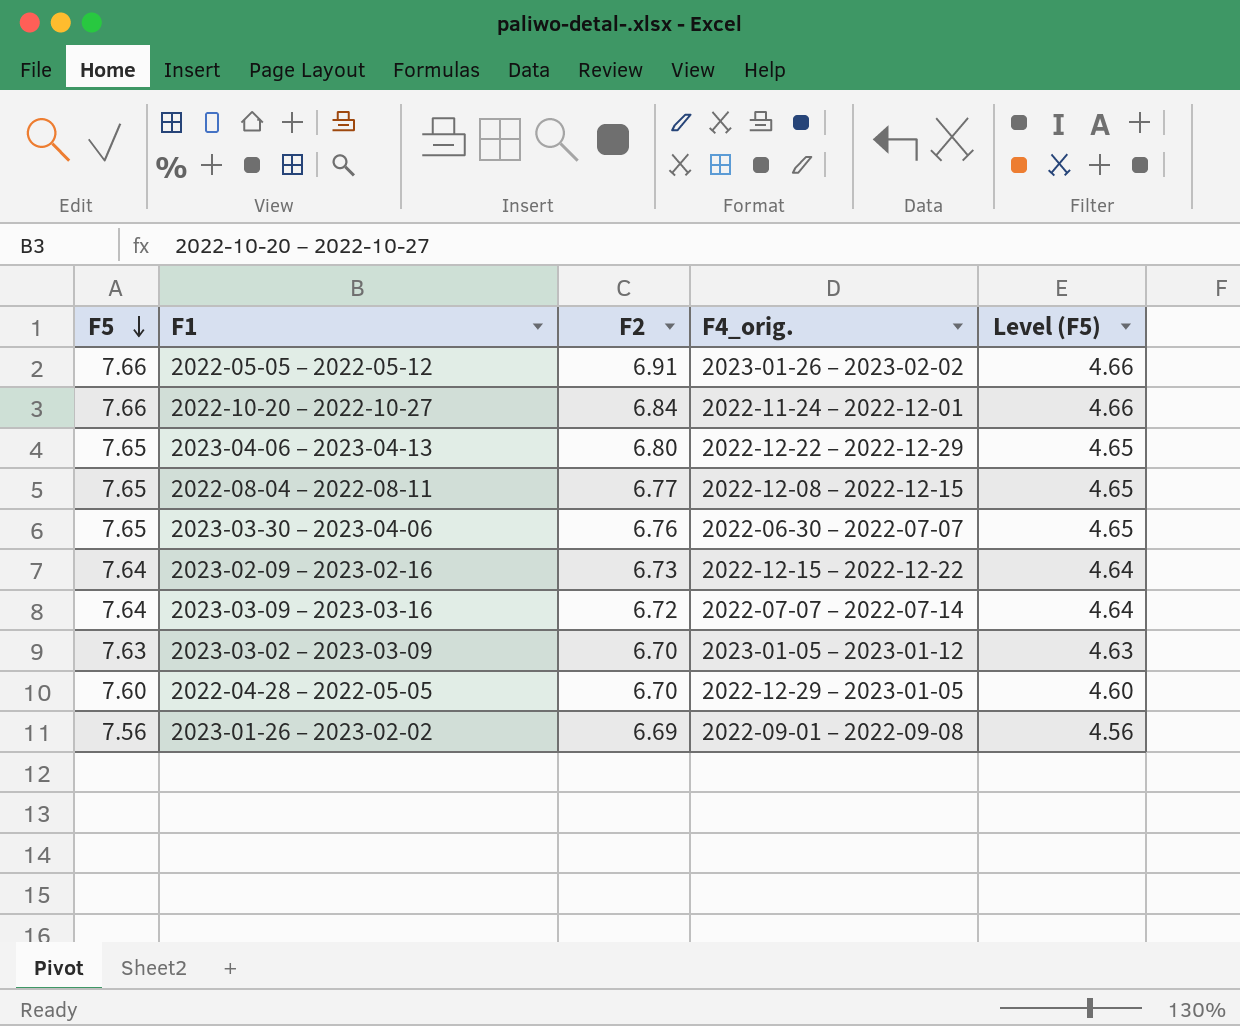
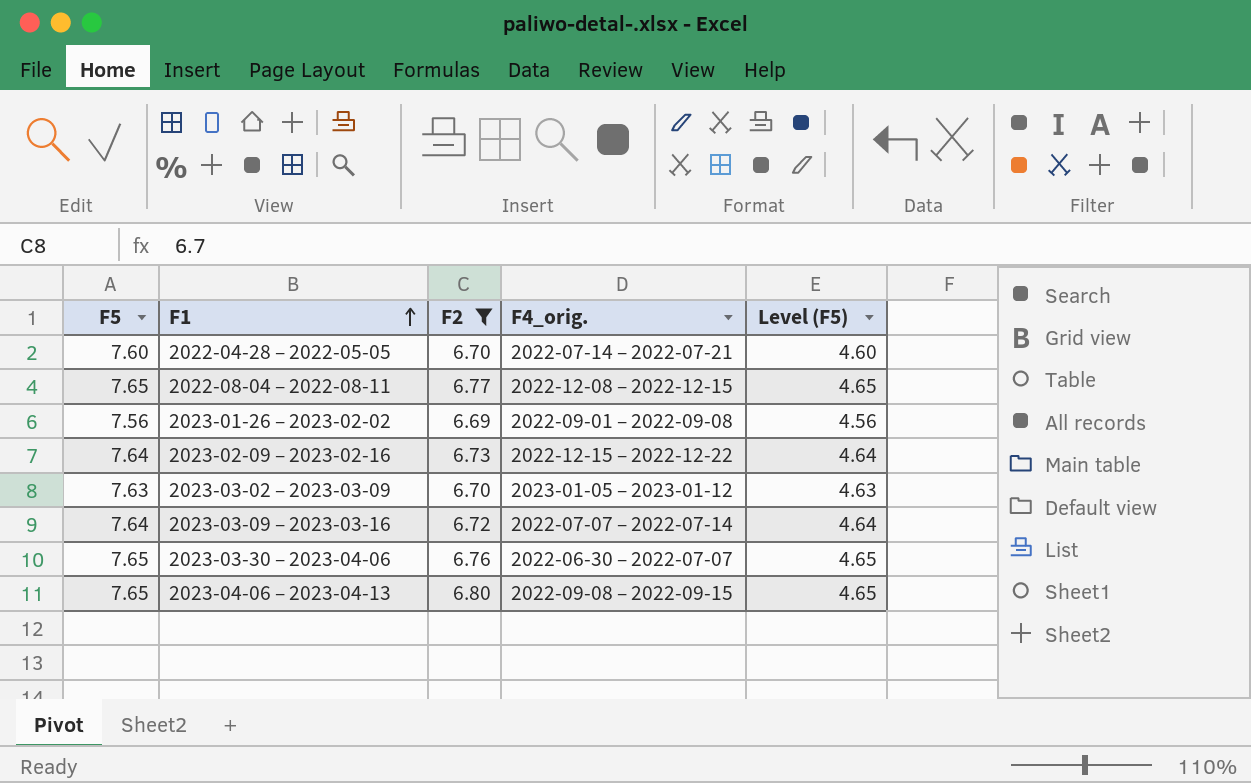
filter: none -> F2 <= 6.80
row order: F5 descending -> F1 ascending
2022-04-28 – 2022-05-05 | F4_orig.: 2022-12-29 – 2023-01-05 -> 2022-07-14 – 2022-07-21
2023-04-06 – 2023-04-13 | F4_orig.: 2022-12-22 – 2022-12-29 -> 2022-09-08 – 2022-09-15

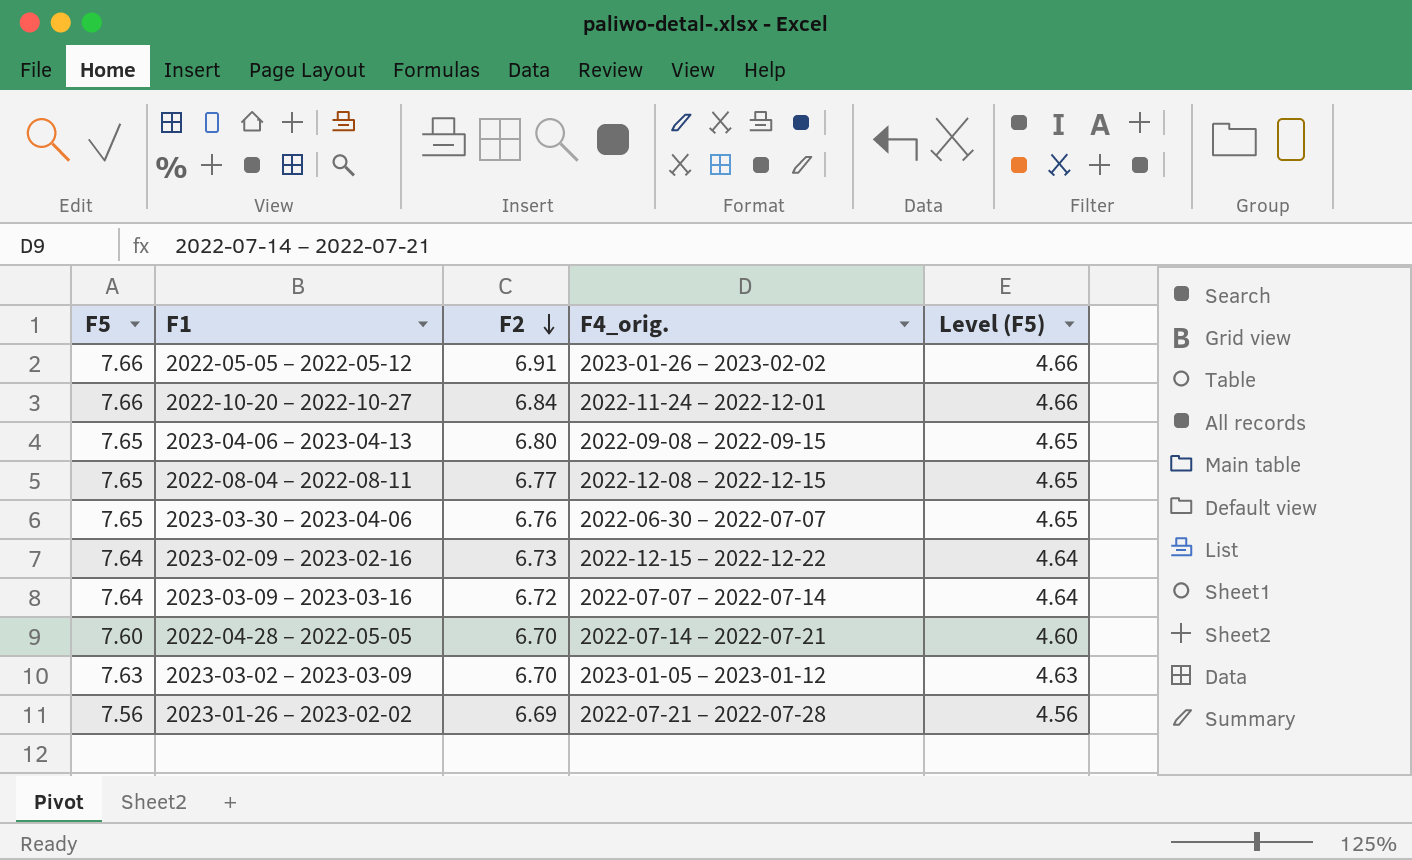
filter: F2 <= 6.80 -> none
row order: F1 ascending -> F2 descending
2023-01-26 – 2023-02-02 | F4_orig.: 2022-09-01 – 2022-09-08 -> 2022-07-21 – 2022-07-28

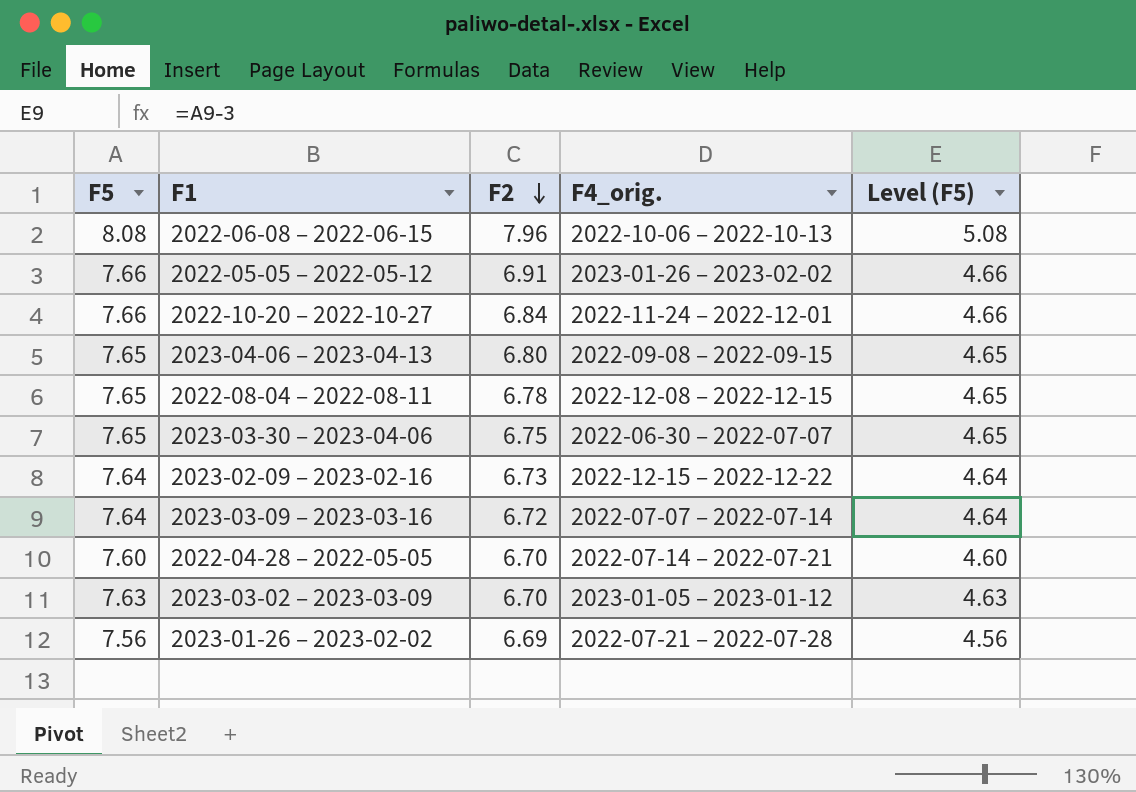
row 2022-06-08 – 2022-06-15: none -> 8.08 | 7.96 | 2022-10-06 – 2022-10-13 | 5.08
2022-08-04 – 2022-08-11 | F2: 6.77 -> 6.78
2023-03-30 – 2023-04-06 | F2: 6.76 -> 6.75

